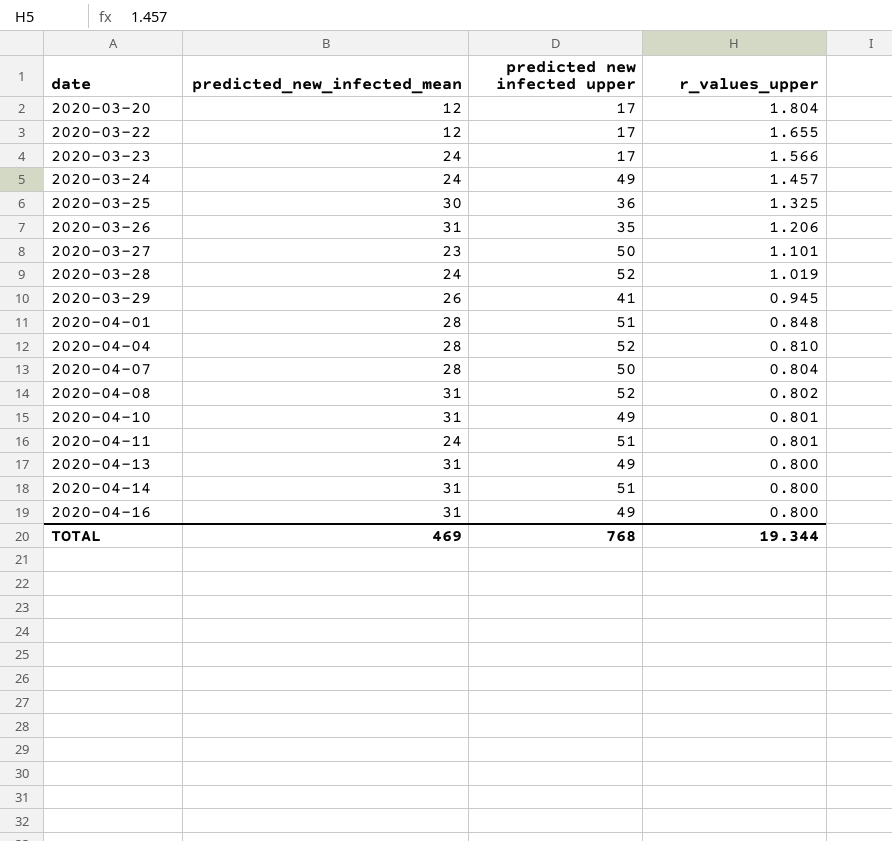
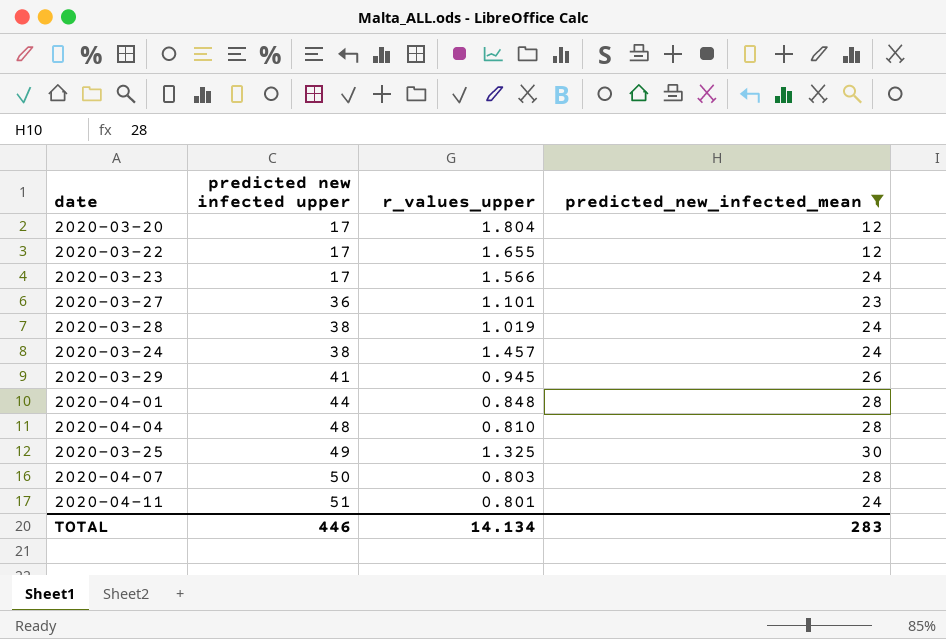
filter: none -> predicted_new_infected_mean != 31
row order: date ascending -> predicted new infected upper ascending
column predicted_new_infected_mean | position: 2 -> 4
2020-03-27 | predicted new infected upper: 50 -> 36
2020-03-28 | predicted new infected upper: 52 -> 38
2020-03-24 | predicted new infected upper: 49 -> 38
2020-04-01 | predicted new infected upper: 51 -> 44
2020-04-04 | predicted new infected upper: 52 -> 48
2020-03-25 | predicted new infected upper: 36 -> 49
2020-04-07 | r_values_upper: 0.804 -> 0.803
TOTAL | predicted new infected upper: 768 -> 446
TOTAL | r_values_upper: 19.344 -> 14.134
TOTAL | predicted_new_infected_mean: 469 -> 283

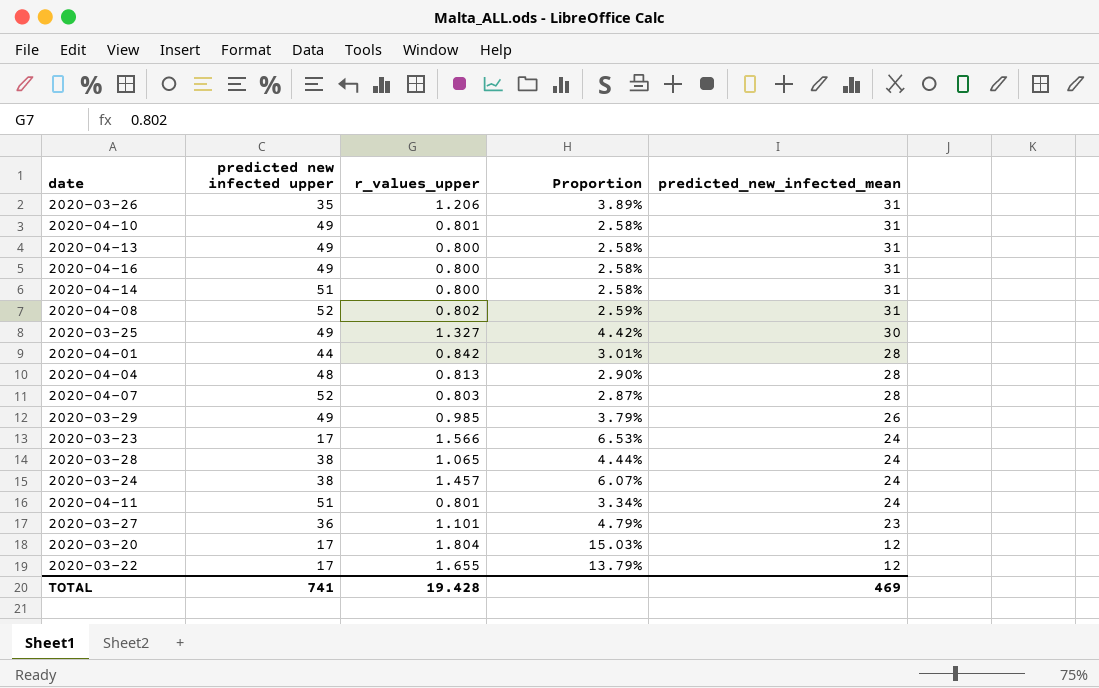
filter: predicted_new_infected_mean != 31 -> none
row order: predicted new infected upper ascending -> predicted_new_infected_mean descending
column Proportion | formula: none -> [r_values_upper] / [predicted_new_infected_mean]
2020-03-25 | r_values_upper: 1.325 -> 1.327
2020-04-01 | r_values_upper: 0.848 -> 0.842
2020-04-04 | r_values_upper: 0.810 -> 0.813
2020-04-07 | predicted new infected upper: 50 -> 52
2020-03-29 | predicted new infected upper: 41 -> 49
2020-03-29 | r_values_upper: 0.945 -> 0.985
2020-03-28 | r_values_upper: 1.019 -> 1.065
TOTAL | predicted new infected upper: 446 -> 741
TOTAL | r_values_upper: 14.134 -> 19.428
TOTAL | predicted_new_infected_mean: 283 -> 469

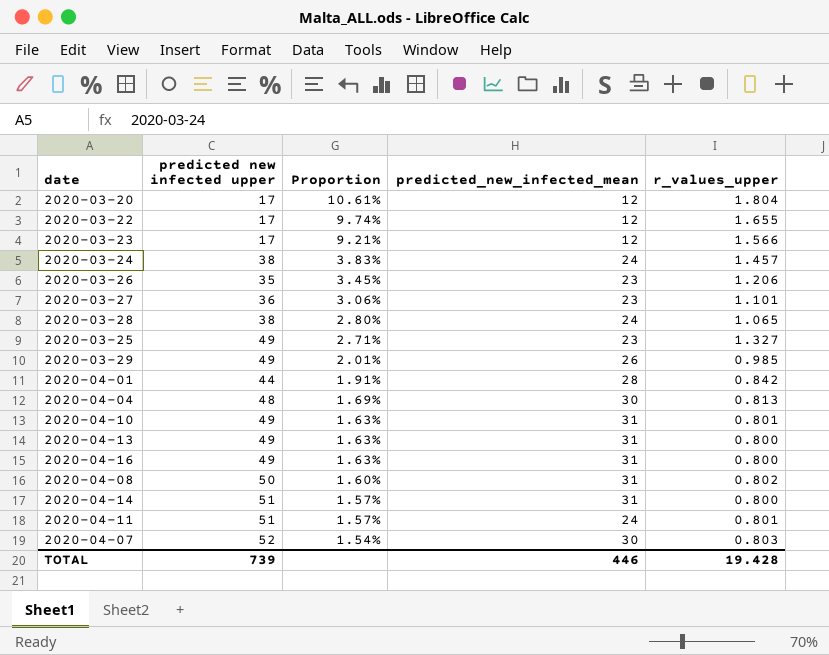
row order: predicted_new_infected_mean descending -> Proportion descending
column Proportion | formula: [r_values_upper] / [predicted_new_infected_mean] -> [r_values_upper] / [predicted new infected upper]
column r_values_upper | position: 3 -> 5
2020-03-23 | predicted_new_infected_mean: 24 -> 12
2020-03-26 | predicted_new_infected_mean: 31 -> 23
2020-03-25 | predicted_new_infected_mean: 30 -> 23
2020-04-04 | predicted_new_infected_mean: 28 -> 30
2020-04-08 | predicted new infected upper: 52 -> 50
2020-04-07 | predicted_new_infected_mean: 28 -> 30
TOTAL | predicted new infected upper: 741 -> 739
TOTAL | predicted_new_infected_mean: 469 -> 446

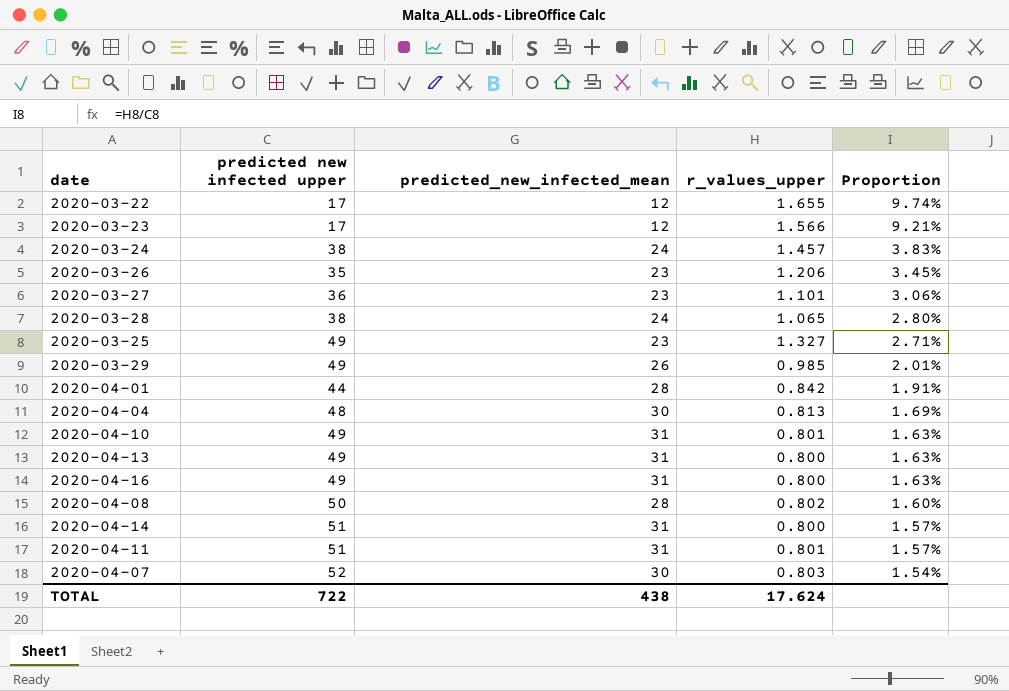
column Proportion | position: 3 -> 5
row 2020-03-20: 17 | 10.61% | 12 | 1.804 -> none
2020-04-08 | predicted_new_infected_mean: 31 -> 28
2020-04-11 | predicted_new_infected_mean: 24 -> 31
TOTAL | predicted new infected upper: 739 -> 722
TOTAL | predicted_new_infected_mean: 446 -> 438
TOTAL | r_values_upper: 19.428 -> 17.624

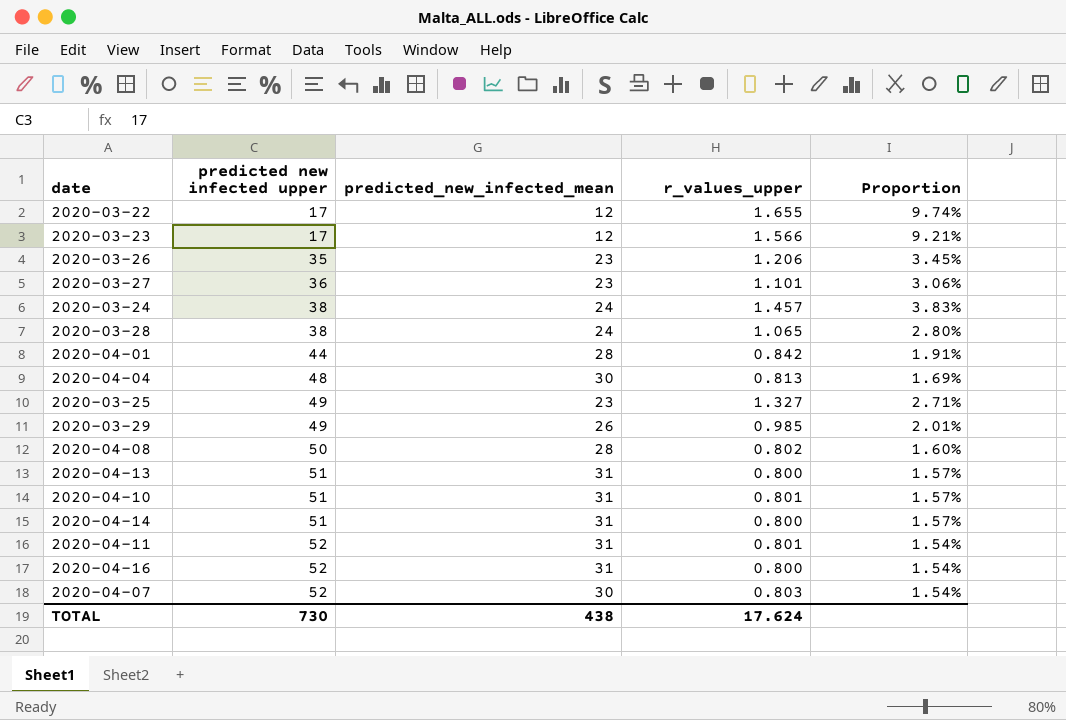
row order: Proportion descending -> predicted new infected upper ascending
2020-04-13 | predicted new infected upper: 49 -> 51
2020-04-13 | Proportion: 1.63% -> 1.57%
2020-04-10 | predicted new infected upper: 49 -> 51
2020-04-10 | Proportion: 1.63% -> 1.57%
2020-04-11 | predicted new infected upper: 51 -> 52
2020-04-11 | Proportion: 1.57% -> 1.54%
2020-04-16 | predicted new infected upper: 49 -> 52
2020-04-16 | Proportion: 1.63% -> 1.54%
TOTAL | predicted new infected upper: 722 -> 730

